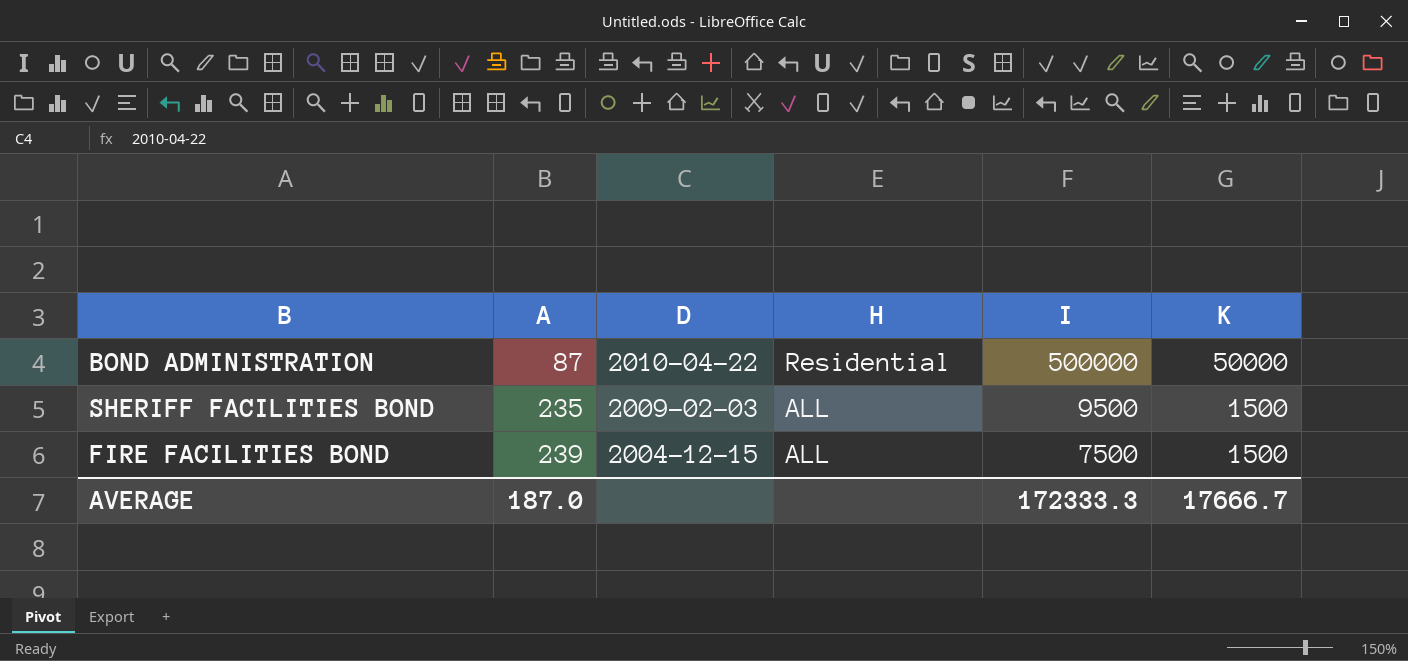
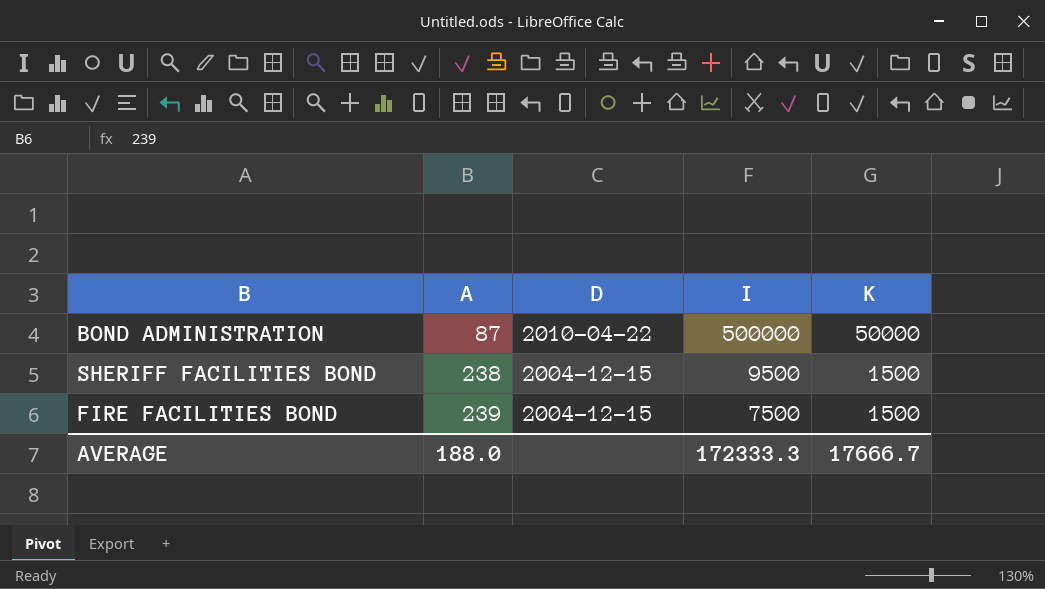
column H | position: 4 -> none
SHERIFF FACILITIES BOND | A: 235 -> 238
SHERIFF FACILITIES BOND | D: 2009-02-03 -> 2004-12-15
AVERAGE | A: 187.0 -> 188.0

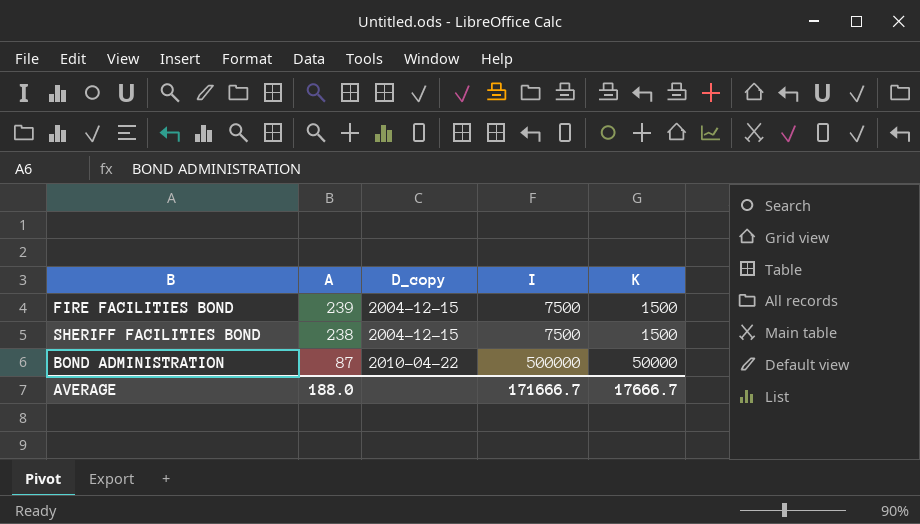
row order: A ascending -> A descending
column name: D -> D_copy
SHERIFF FACILITIES BOND | I: 9500 -> 7500
AVERAGE | I: 172333.3 -> 171666.7

